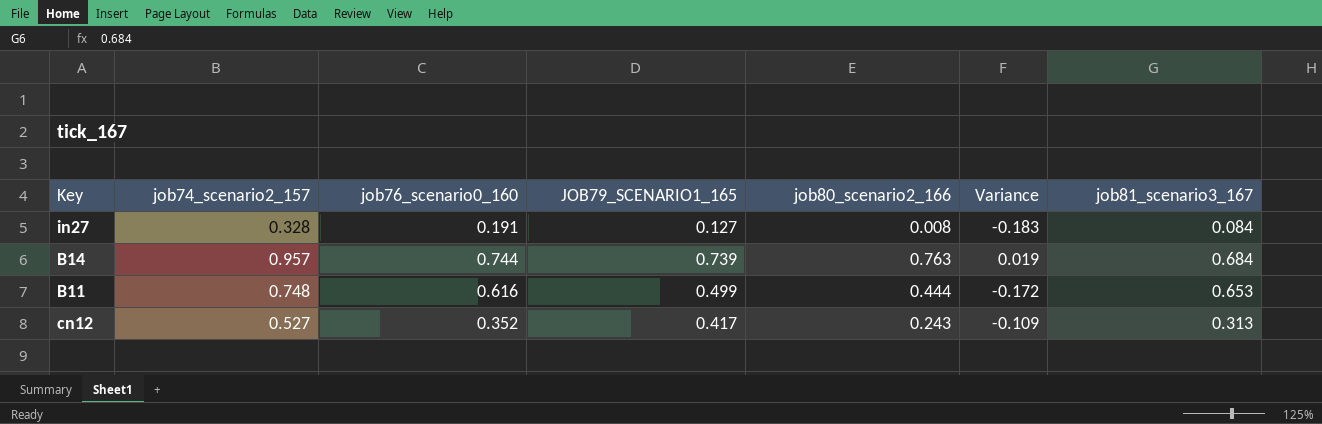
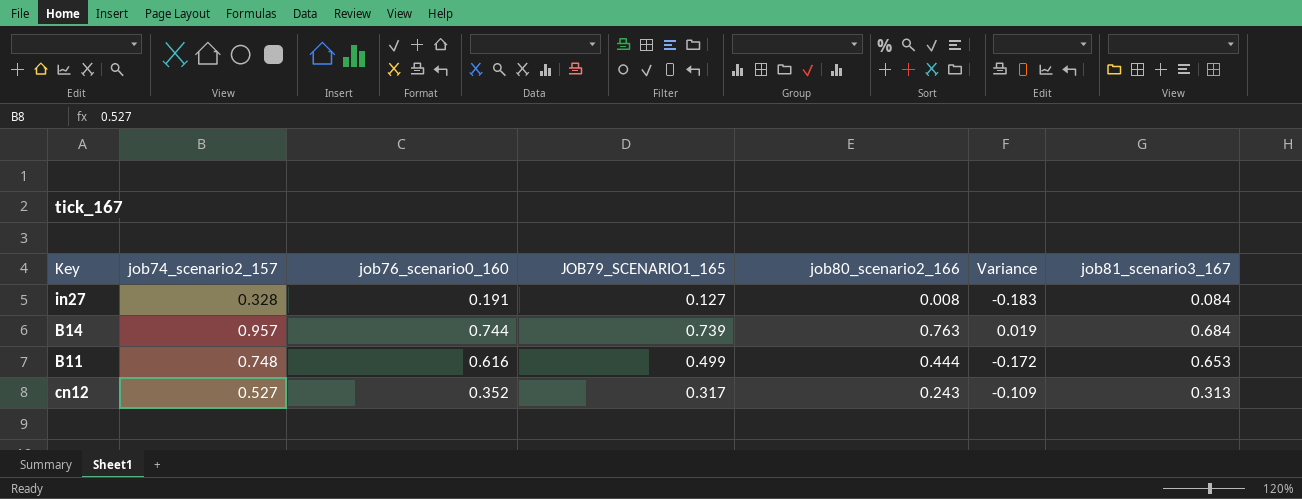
cn12 | JOB79_SCENARIO1_165: 0.417 -> 0.317

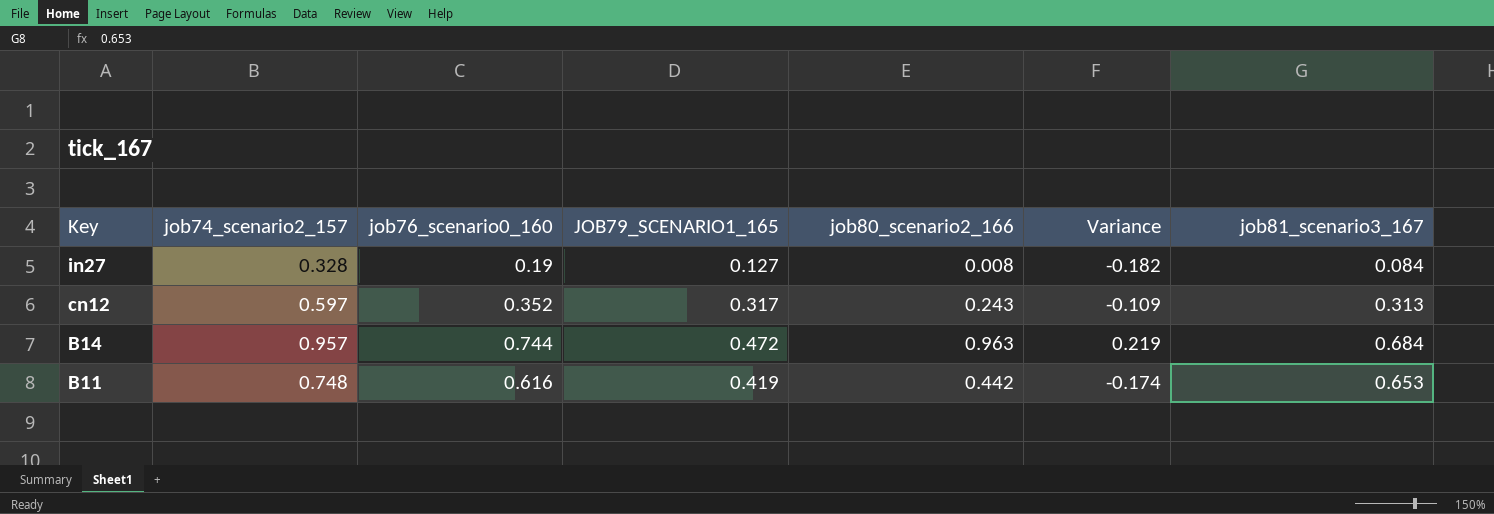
row order: none -> Key descending
in27 | job76_scenario0_160: 0.191 -> 0.19
in27 | Variance: -0.183 -> -0.182
cn12 | job74_scenario2_157: 0.527 -> 0.597
B14 | JOB79_SCENARIO1_165: 0.739 -> 0.472
B14 | job80_scenario2_166: 0.763 -> 0.963
B14 | Variance: 0.019 -> 0.219
B11 | JOB79_SCENARIO1_165: 0.499 -> 0.419
B11 | job80_scenario2_166: 0.444 -> 0.442
B11 | Variance: -0.172 -> -0.174

